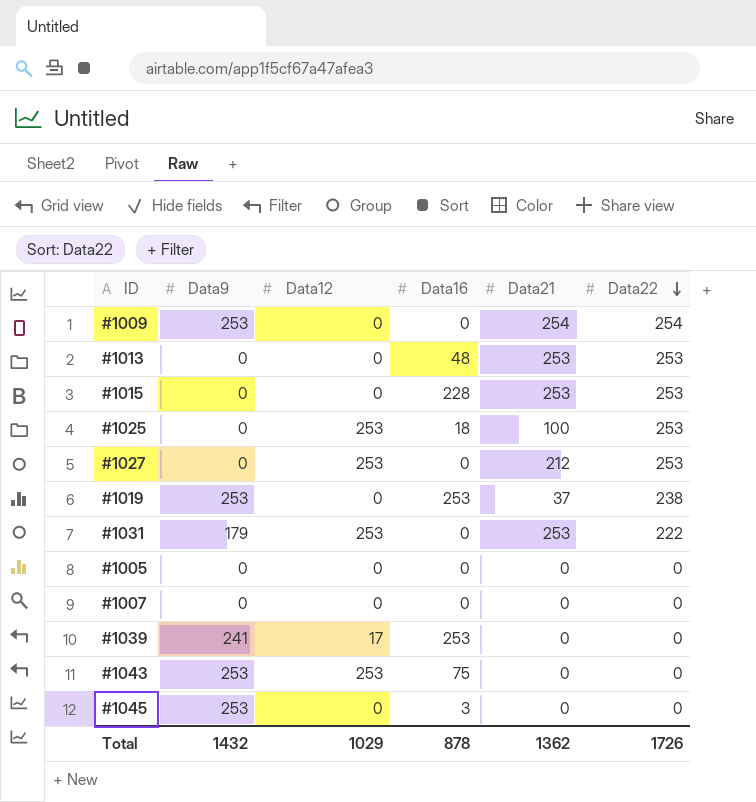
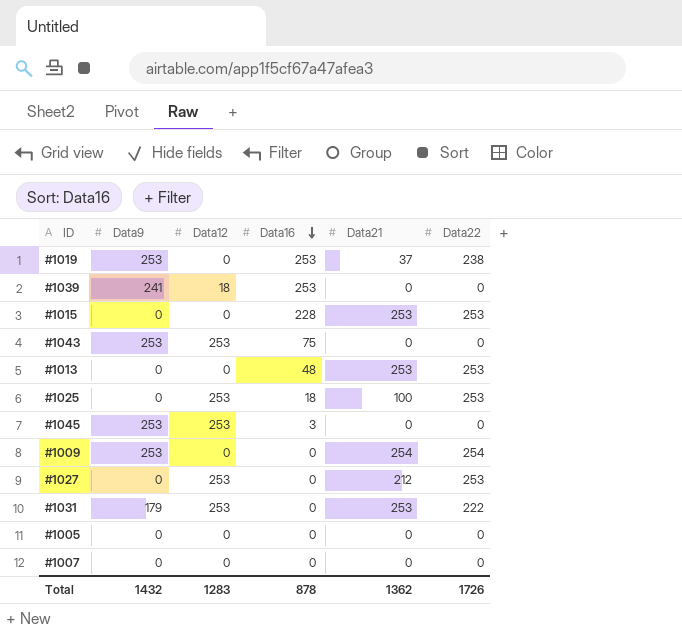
row order: Data22 descending -> Data16 descending
#1039 | Data12: 17 -> 18
#1045 | Data12: 0 -> 253
Total | Data12: 1029 -> 1283

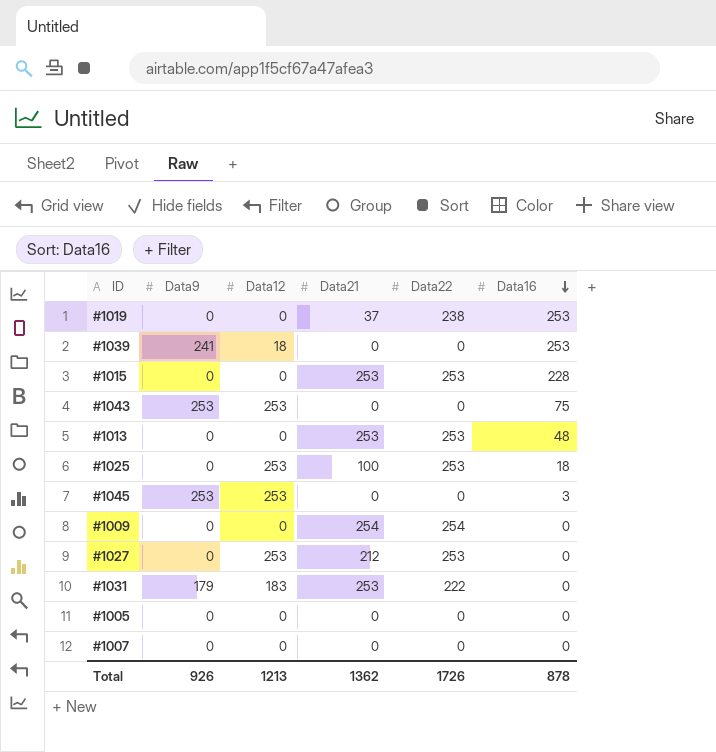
column Data16 | position: 4 -> 6
#1019 | Data9: 253 -> 0
#1009 | Data9: 253 -> 0
#1031 | Data12: 253 -> 183
Total | Data9: 1432 -> 926
Total | Data12: 1283 -> 1213

